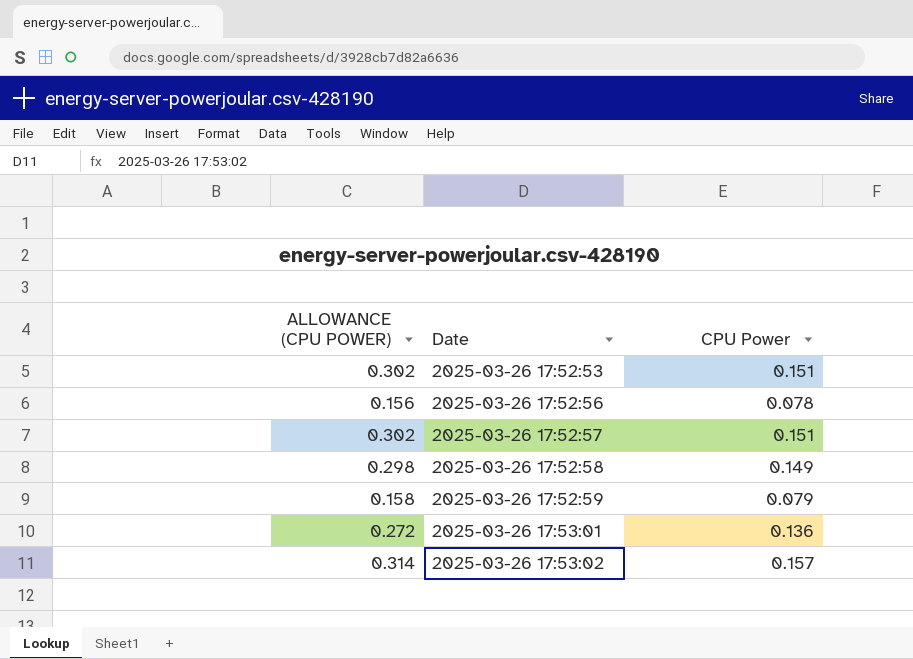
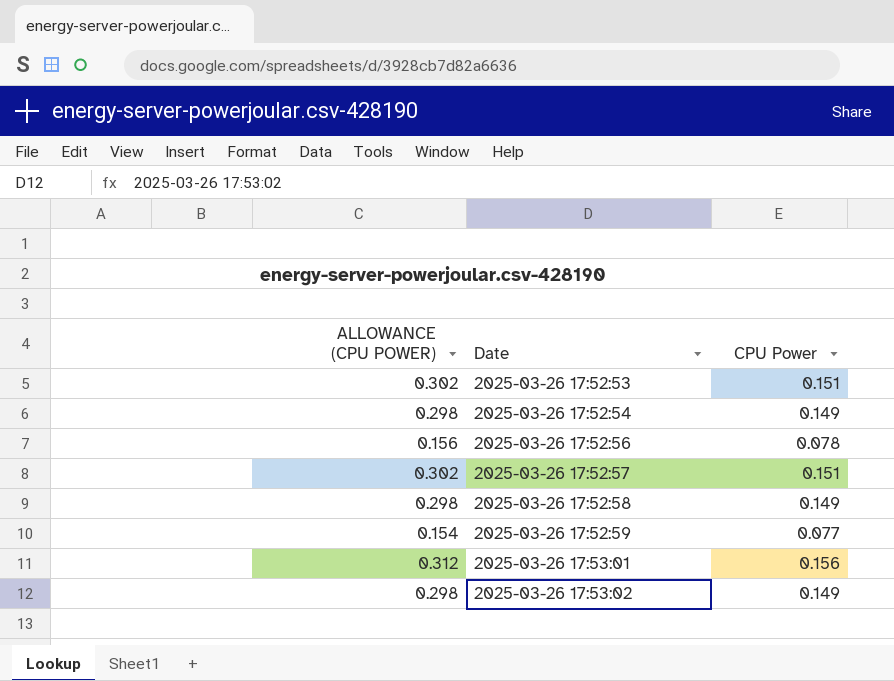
row 2025-03-26 17:52:54: none -> 0.298 | 0.149
2025-03-26 17:52:59 | ALLOWANCE (CPU POWER): 0.158 -> 0.154
2025-03-26 17:52:59 | CPU Power: 0.079 -> 0.077
2025-03-26 17:53:01 | ALLOWANCE (CPU POWER): 0.272 -> 0.312
2025-03-26 17:53:01 | CPU Power: 0.136 -> 0.156
2025-03-26 17:53:02 | ALLOWANCE (CPU POWER): 0.314 -> 0.298
2025-03-26 17:53:02 | CPU Power: 0.157 -> 0.149

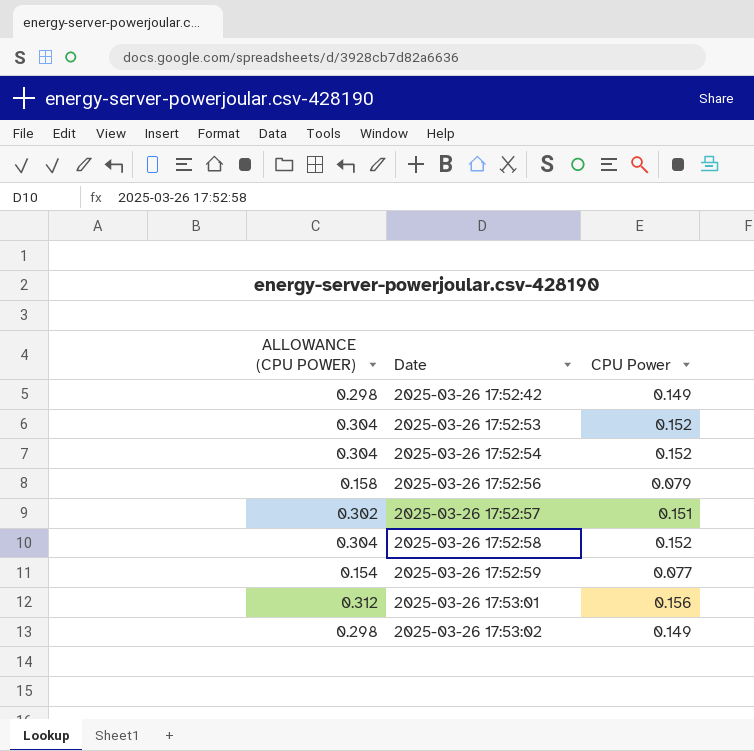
row 2025-03-26 17:52:42: none -> 0.298 | 0.149
2025-03-26 17:52:53 | ALLOWANCE (CPU POWER): 0.302 -> 0.304
2025-03-26 17:52:53 | CPU Power: 0.151 -> 0.152
2025-03-26 17:52:54 | ALLOWANCE (CPU POWER): 0.298 -> 0.304
2025-03-26 17:52:54 | CPU Power: 0.149 -> 0.152
2025-03-26 17:52:56 | ALLOWANCE (CPU POWER): 0.156 -> 0.158
2025-03-26 17:52:56 | CPU Power: 0.078 -> 0.079
2025-03-26 17:52:58 | ALLOWANCE (CPU POWER): 0.298 -> 0.304
2025-03-26 17:52:58 | CPU Power: 0.149 -> 0.152

